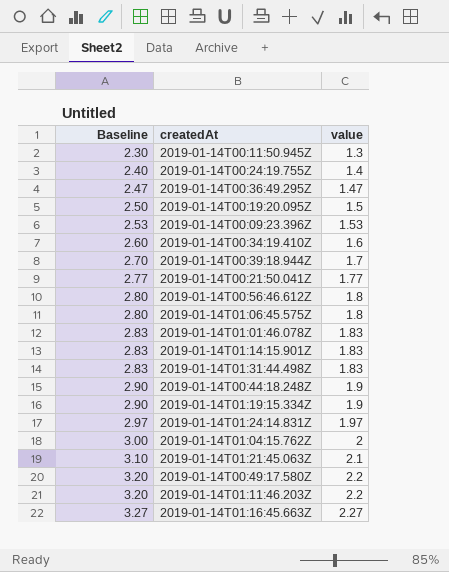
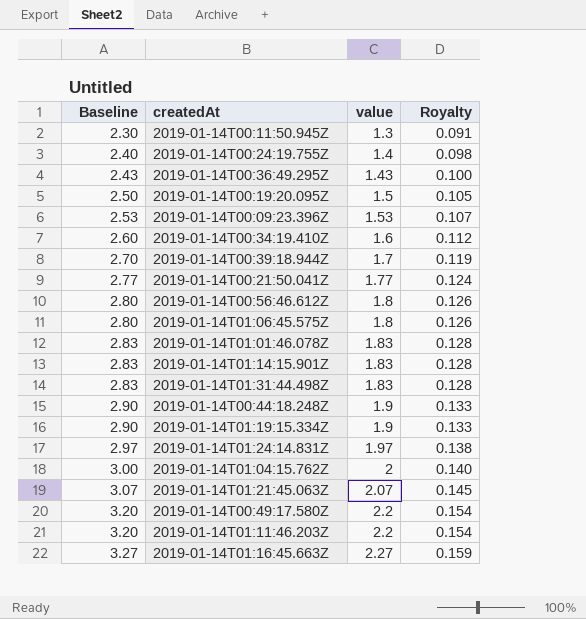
column Royalty | formula: none -> [value] * 0.07
2019-01-14T00:36:49.295Z | Baseline: 2.47 -> 2.43
2019-01-14T00:36:49.295Z | value: 1.47 -> 1.43
2019-01-14T01:21:45.063Z | Baseline: 3.10 -> 3.07
2019-01-14T01:21:45.063Z | value: 2.1 -> 2.07

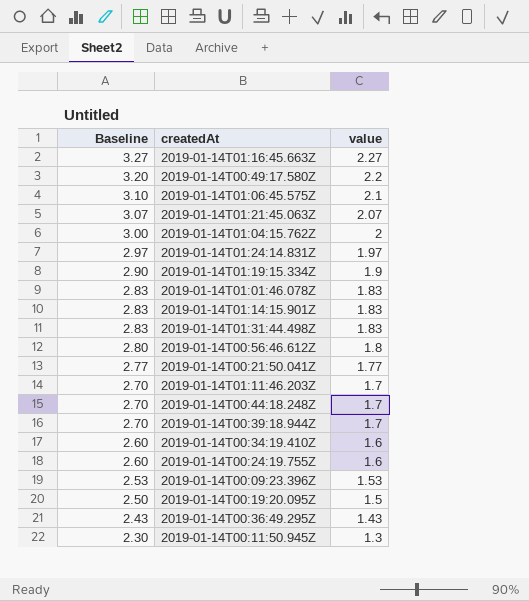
row order: Baseline ascending -> Baseline descending
column Royalty | formula: [value] * 0.07 -> none
2019-01-14T01:06:45.575Z | Baseline: 2.80 -> 3.10
2019-01-14T01:06:45.575Z | value: 1.8 -> 2.1
2019-01-14T01:11:46.203Z | Baseline: 3.20 -> 2.70
2019-01-14T01:11:46.203Z | value: 2.2 -> 1.7
2019-01-14T00:44:18.248Z | Baseline: 2.90 -> 2.70
2019-01-14T00:44:18.248Z | value: 1.9 -> 1.7
2019-01-14T00:24:19.755Z | Baseline: 2.40 -> 2.60
2019-01-14T00:24:19.755Z | value: 1.4 -> 1.6

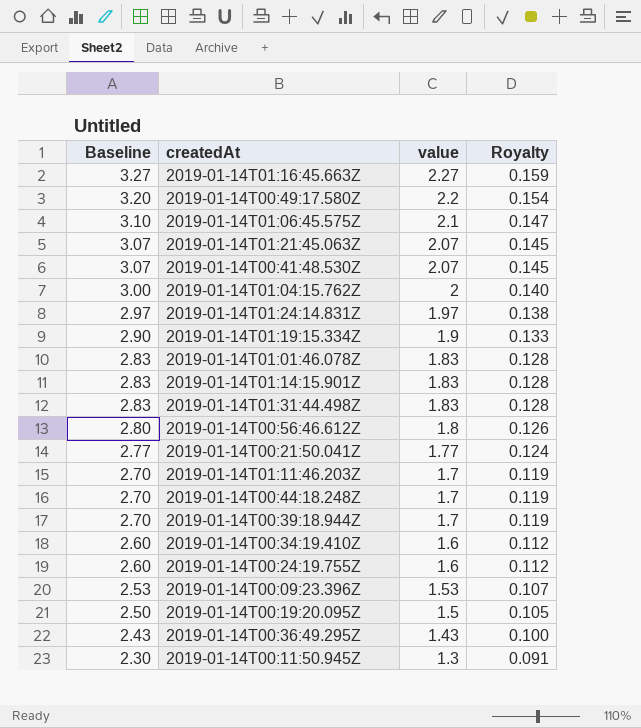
column Royalty | formula: none -> [value] * 0.07
row 2019-01-14T00:41:48.530Z: none -> 3.07 | 2.07 | 0.145

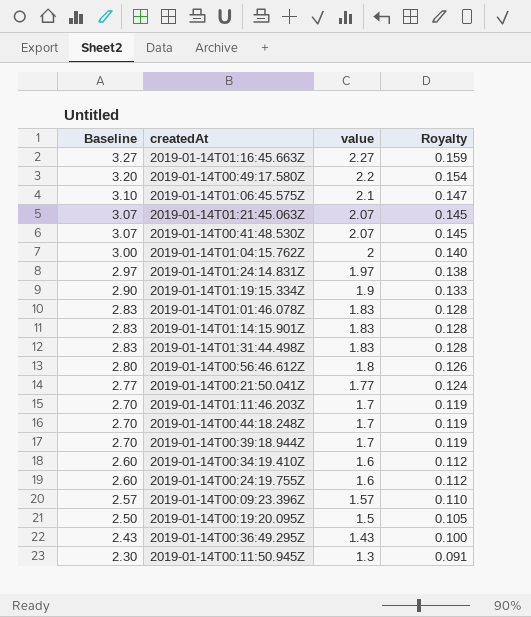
2019-01-14T00:09:23.396Z | Baseline: 2.53 -> 2.57
2019-01-14T00:09:23.396Z | value: 1.53 -> 1.57
2019-01-14T00:09:23.396Z | Royalty: 0.107 -> 0.110

